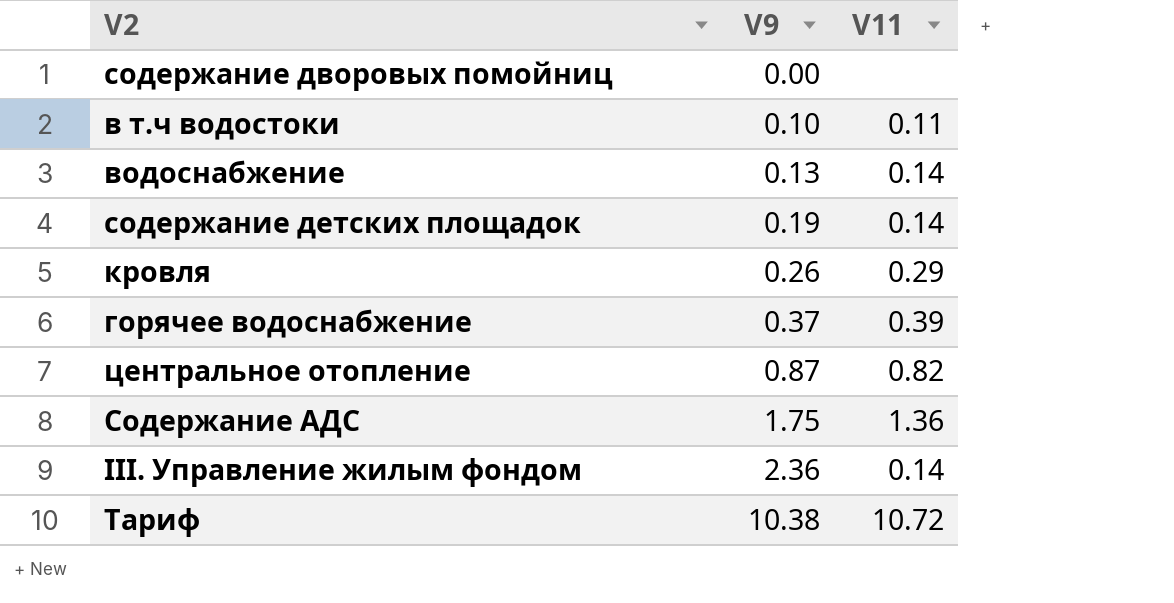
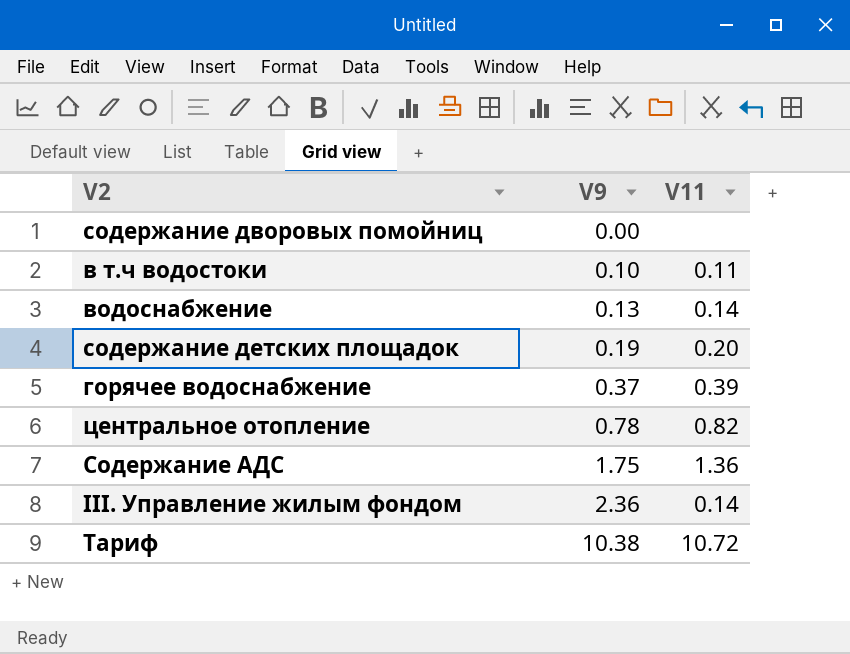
row кровля: 0.26 | 0.29 -> none
содержание детских площадок | V11: 0.14 -> 0.20
центральное отопление | V9: 0.87 -> 0.78

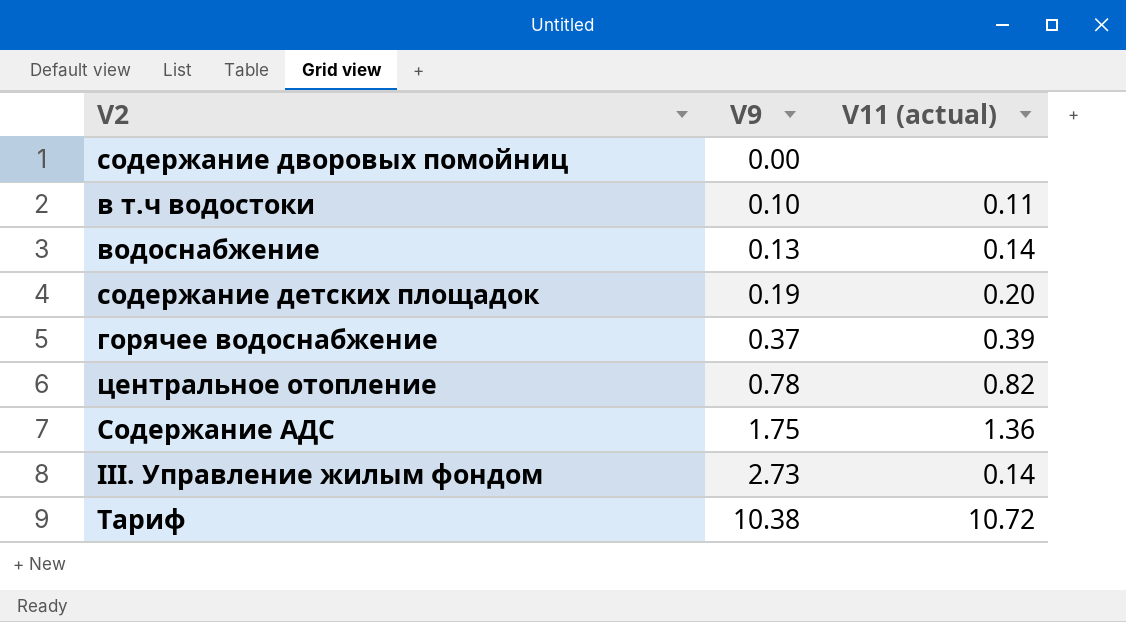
column name: V11 -> V11 (actual)
III. Управление жилым фондом | V9: 2.36 -> 2.73

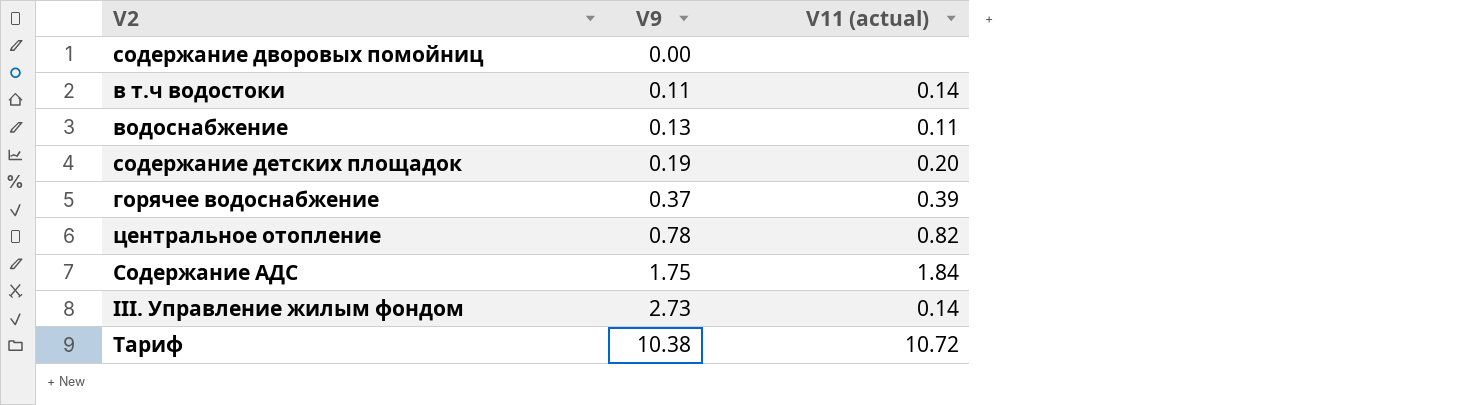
в т.ч водостоки | V9: 0.10 -> 0.11
в т.ч водостоки | V11 (actual): 0.11 -> 0.14
водоснабжение | V11 (actual): 0.14 -> 0.11
Содержание АДС | V11 (actual): 1.36 -> 1.84

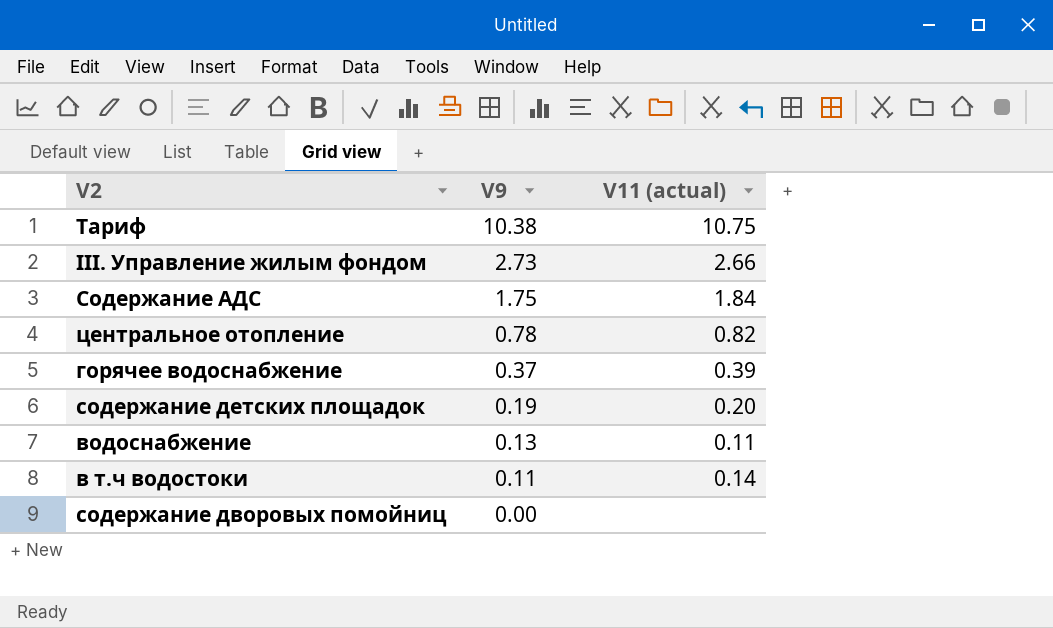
row order: V9 ascending -> V9 descending
Тариф | V11 (actual): 10.72 -> 10.75
III. Управление жилым фондом | V11 (actual): 0.14 -> 2.66

